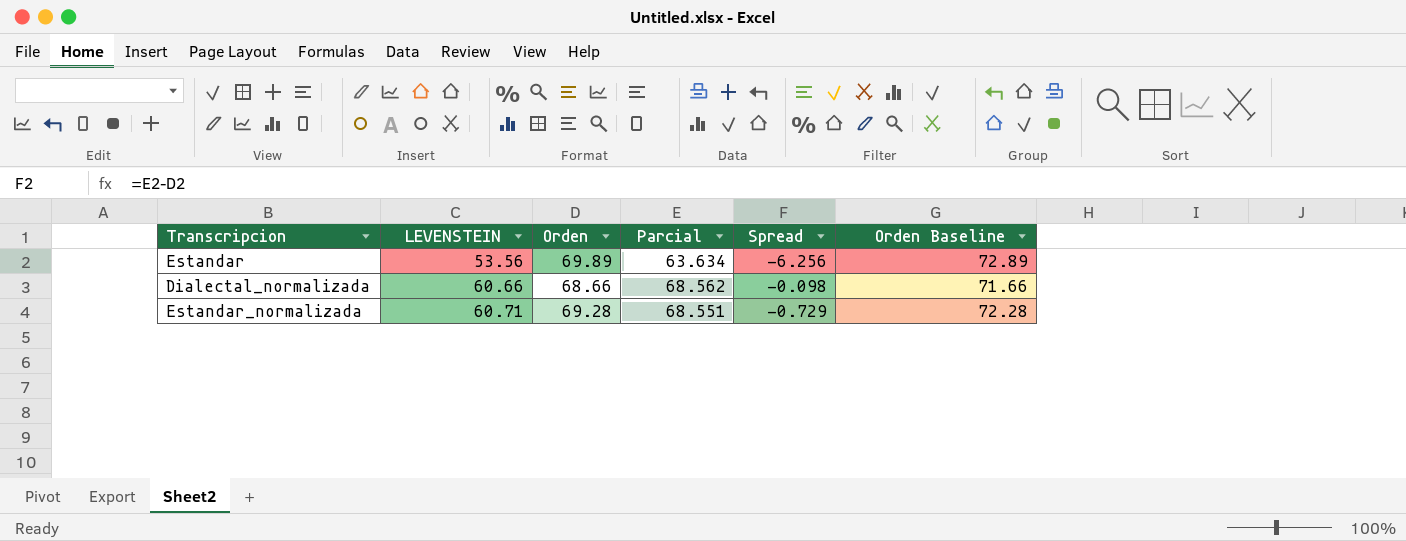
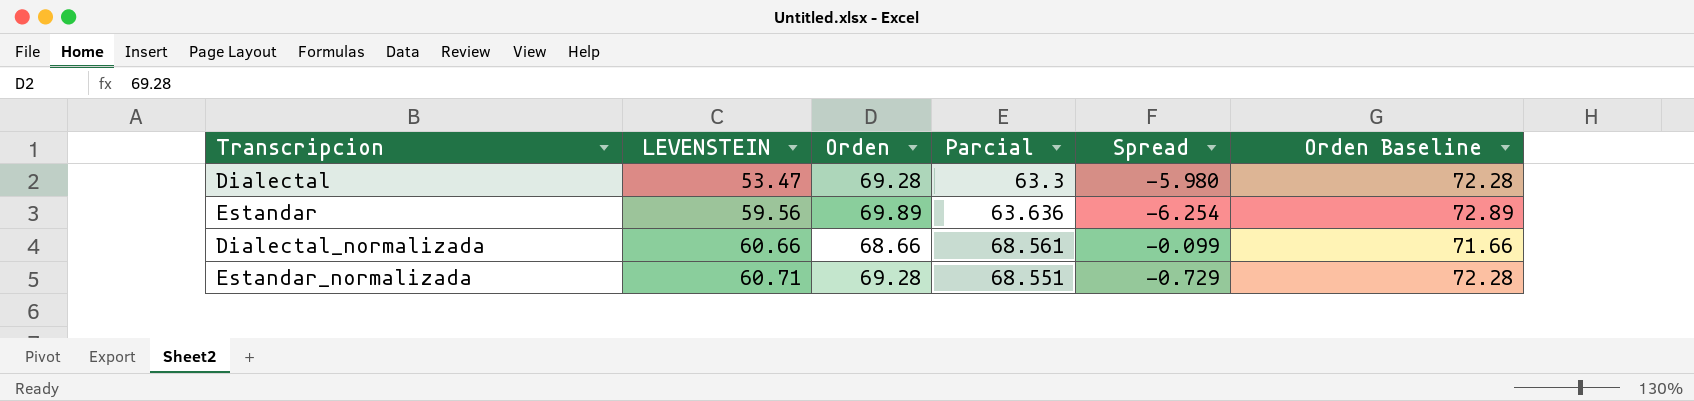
row Dialectal: none -> 53.47 | 69.28 | 63.3 | -5.980 | 72.28
Estandar | LEVENSTEIN: 53.56 -> 59.56
Estandar | Parcial: 63.634 -> 63.636
Estandar | Spread: -6.256 -> -6.254
Dialectal_normalizada | Parcial: 68.562 -> 68.561
Dialectal_normalizada | Spread: -0.098 -> -0.099

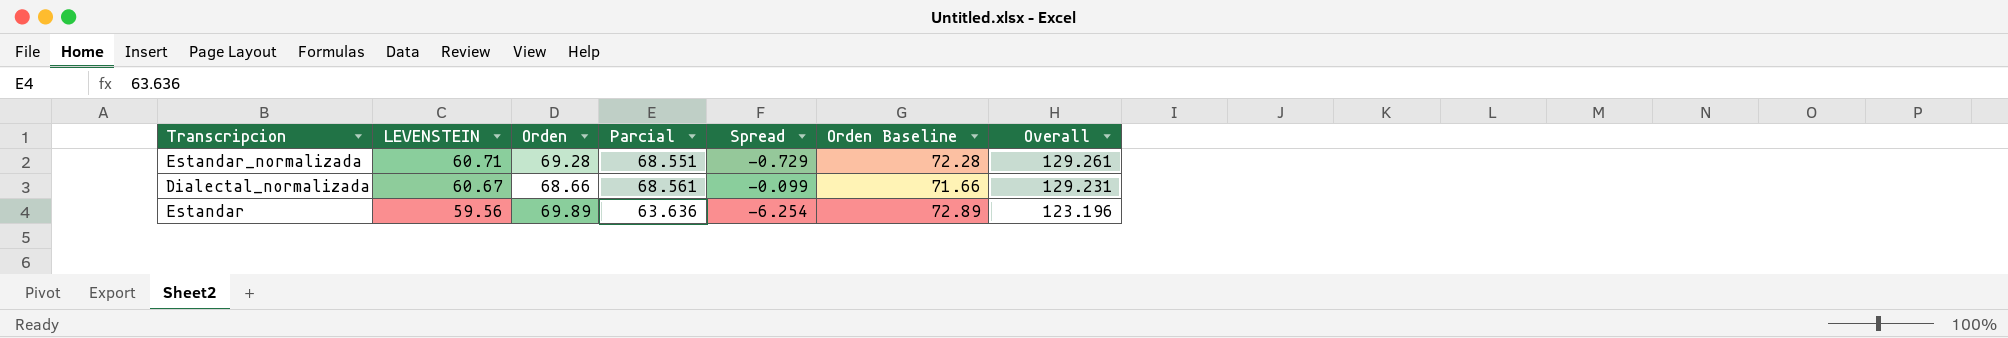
row order: LEVENSTEIN ascending -> LEVENSTEIN descending
column Overall | formula: none -> [LEVENSTEIN] + [Parcial]
row Dialectal: 53.47 | 69.28 | 63.3 | -5.980 | 72.28 -> none
Dialectal_normalizada | LEVENSTEIN: 60.66 -> 60.67

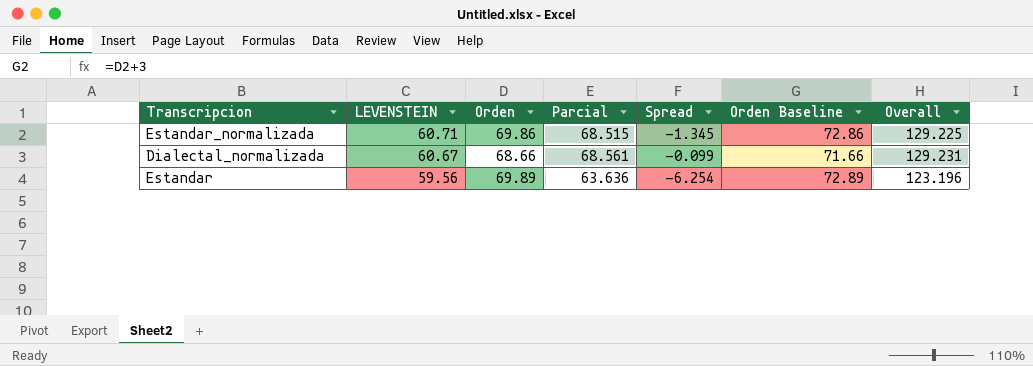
Estandar_normalizada | Orden: 69.28 -> 69.86
Estandar_normalizada | Parcial: 68.551 -> 68.515
Estandar_normalizada | Spread: -0.729 -> -1.345
Estandar_normalizada | Orden Baseline: 72.28 -> 72.86
Estandar_normalizada | Overall: 129.261 -> 129.225

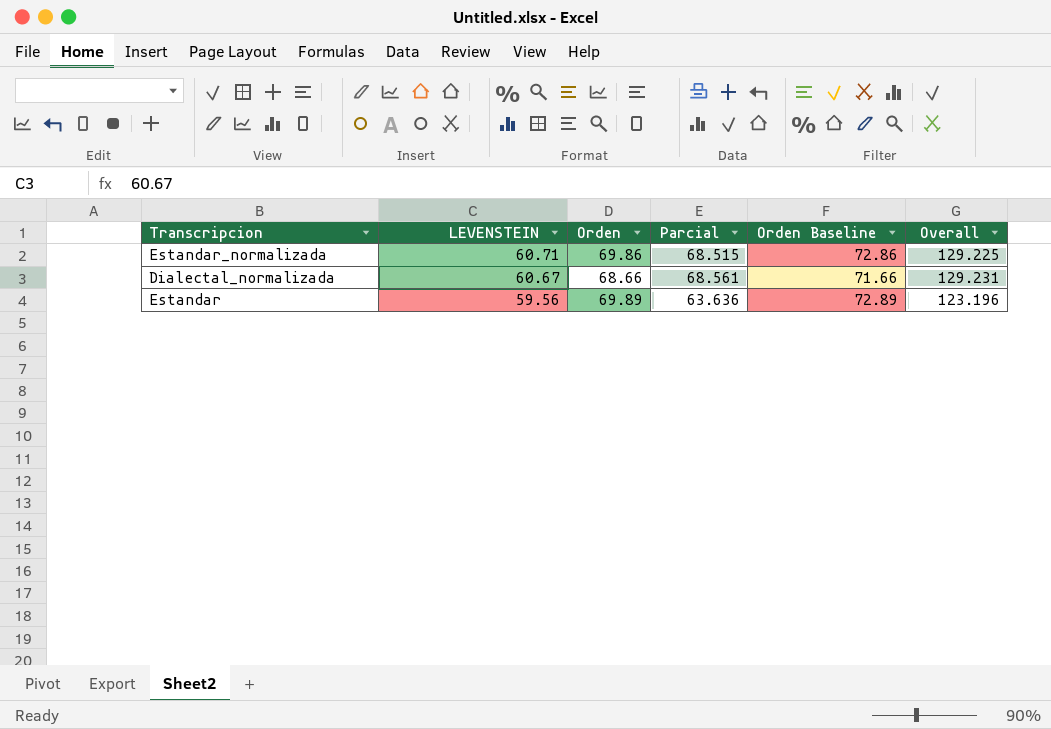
column Spread | formula: [Parcial] - [Orden] -> none

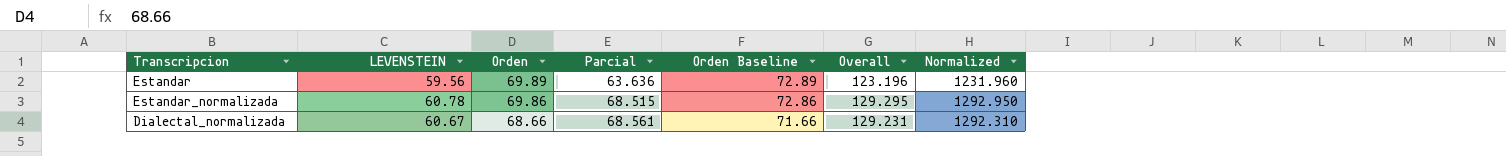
row order: LEVENSTEIN descending -> Orden descending
column Normalized | formula: none -> [Overall] * 10
Estandar_normalizada | LEVENSTEIN: 60.71 -> 60.78
Estandar_normalizada | Overall: 129.225 -> 129.295

